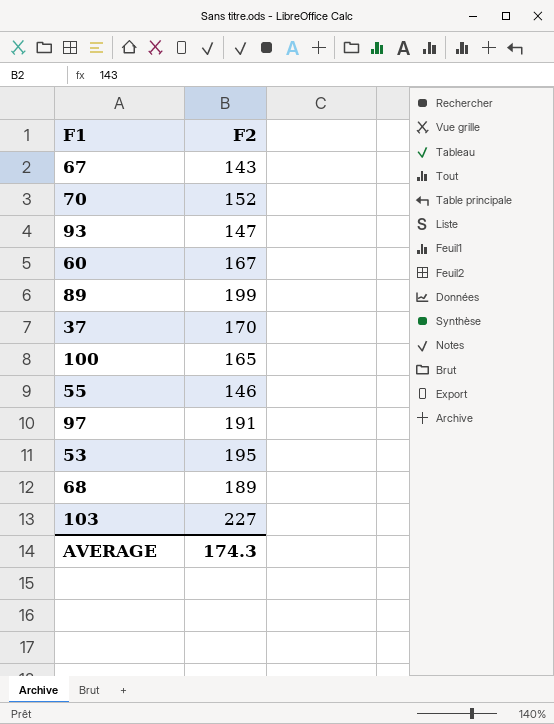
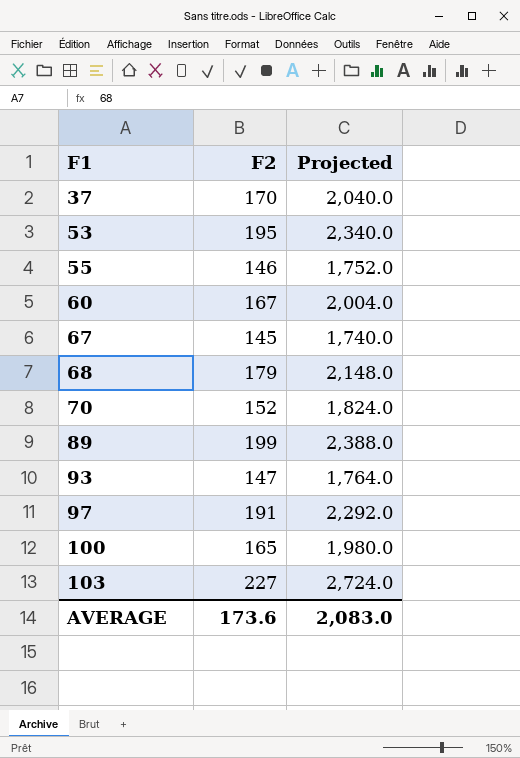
row order: none -> F1 ascending
column Projected | formula: none -> [F2] * 12
67 | F2: 143 -> 145
68 | F2: 189 -> 179
AVERAGE | F2: 174.3 -> 173.6

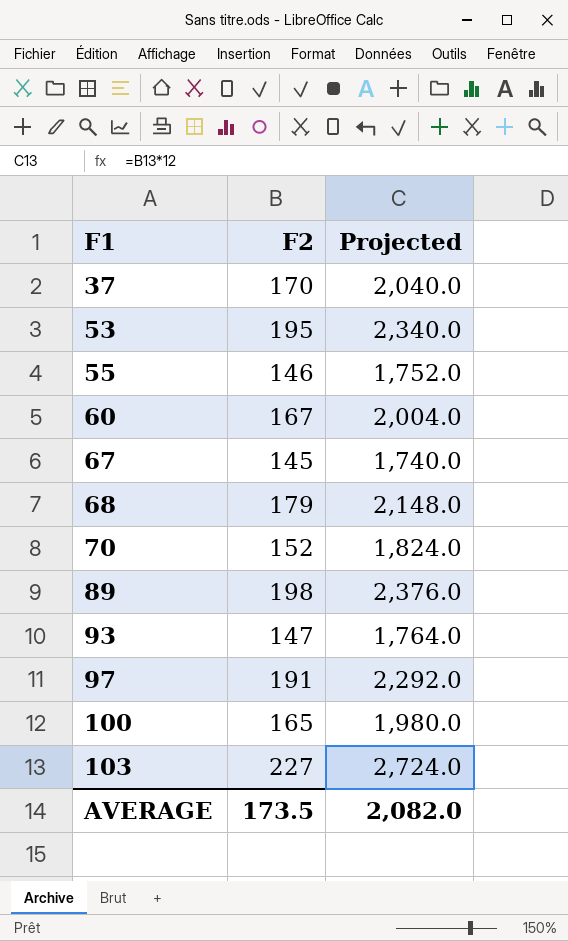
89 | F2: 199 -> 198
89 | Projected: 2,388.0 -> 2,376.0
AVERAGE | F2: 173.6 -> 173.5
AVERAGE | Projected: 2,083.0 -> 2,082.0

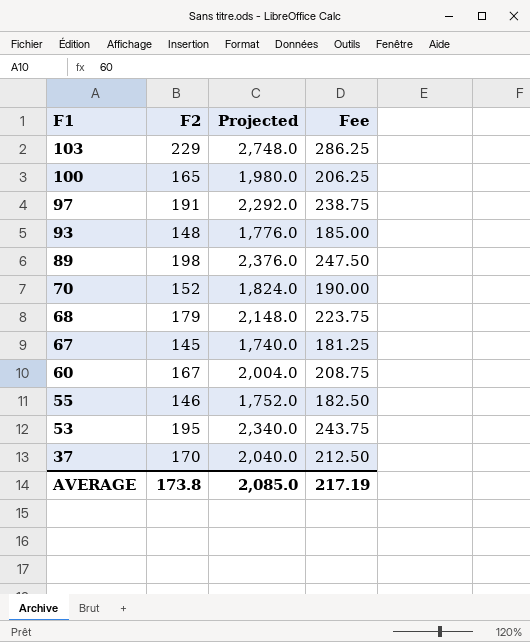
row order: F1 ascending -> F1 descending
column Fee | formula: none -> [F2] * 1.25
103 | F2: 227 -> 229
103 | Projected: 2,724.0 -> 2,748.0
93 | F2: 147 -> 148
93 | Projected: 1,764.0 -> 1,776.0
AVERAGE | F2: 173.5 -> 173.8
AVERAGE | Projected: 2,082.0 -> 2,085.0

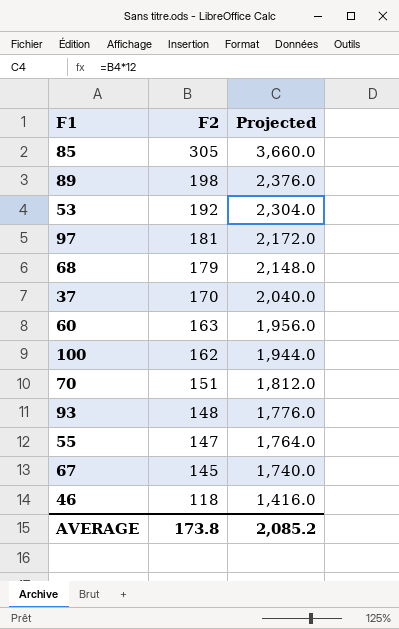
row order: F1 descending -> F2 descending
column Fee | formula: [F2] * 1.25 -> none
row 103: 229 | 2,748.0 | 286.25 -> none
row 85: none -> 305 | 3,660.0
53 | F2: 195 -> 192
53 | Projected: 2,340.0 -> 2,304.0
97 | F2: 191 -> 181
97 | Projected: 2,292.0 -> 2,172.0
60 | F2: 167 -> 163
60 | Projected: 2,004.0 -> 1,956.0
100 | F2: 165 -> 162
100 | Projected: 1,980.0 -> 1,944.0
70 | F2: 152 -> 151
70 | Projected: 1,824.0 -> 1,812.0
55 | F2: 146 -> 147
55 | Projected: 1,752.0 -> 1,764.0
row 46: none -> 118 | 1,416.0
AVERAGE | Projected: 2,085.0 -> 2,085.2

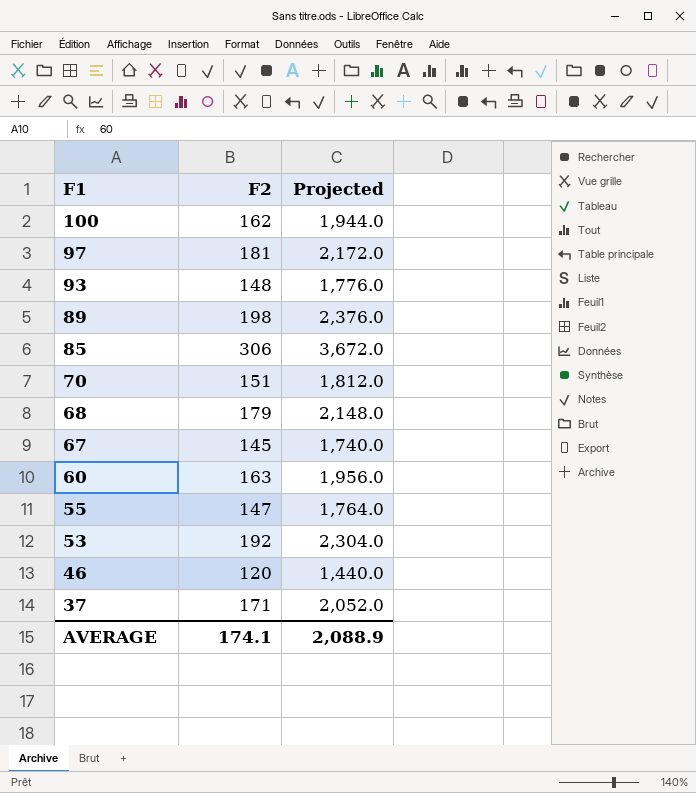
row order: F2 descending -> F1 descending
85 | F2: 305 -> 306
85 | Projected: 3,660.0 -> 3,672.0
46 | F2: 118 -> 120
46 | Projected: 1,416.0 -> 1,440.0
37 | F2: 170 -> 171
37 | Projected: 2,040.0 -> 2,052.0
AVERAGE | F2: 173.8 -> 174.1
AVERAGE | Projected: 2,085.2 -> 2,088.9

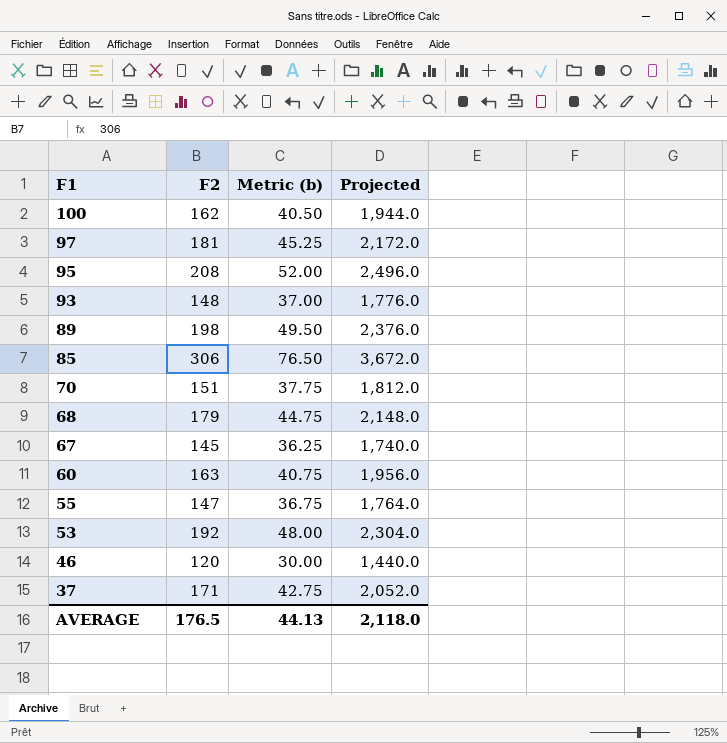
column Metric (b) | formula: none -> [F2] * 0.25
row 95: none -> 208 | 52.00 | 2,496.0
AVERAGE | F2: 174.1 -> 176.5
AVERAGE | Projected: 2,088.9 -> 2,118.0

